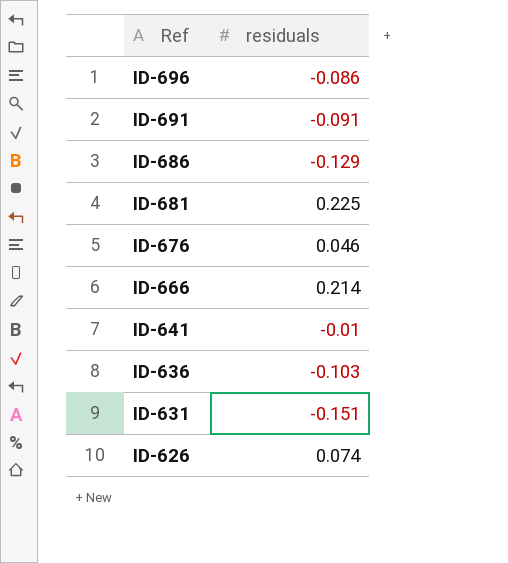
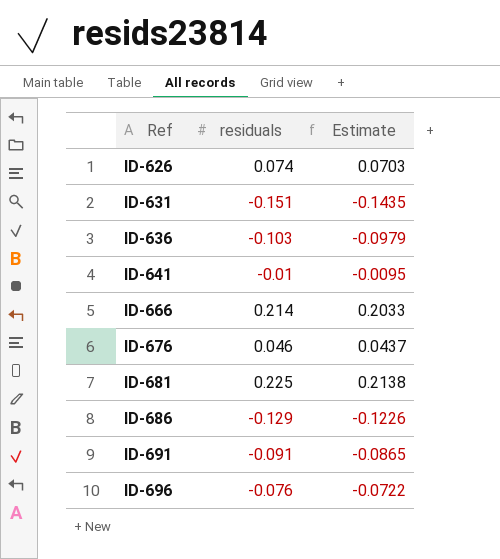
row order: Ref descending -> Ref ascending
column Estimate | formula: none -> [residuals] * 0.95
ID-696 | residuals: -0.086 -> -0.076

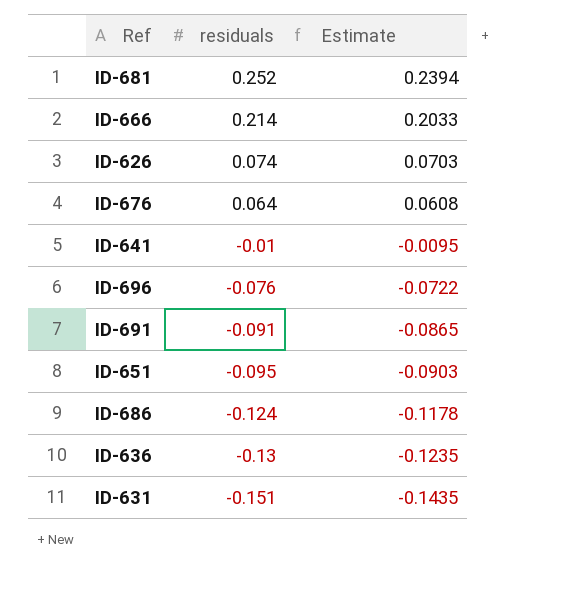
row order: Ref ascending -> residuals descending
ID-681 | residuals: 0.225 -> 0.252
ID-681 | Estimate: 0.2138 -> 0.2394
ID-676 | residuals: 0.046 -> 0.064
ID-676 | Estimate: 0.0437 -> 0.0608
row ID-651: none -> -0.095 | -0.0903
ID-686 | residuals: -0.129 -> -0.124
ID-686 | Estimate: -0.1226 -> -0.1178
ID-636 | residuals: -0.103 -> -0.13
ID-636 | Estimate: -0.0979 -> -0.1235

